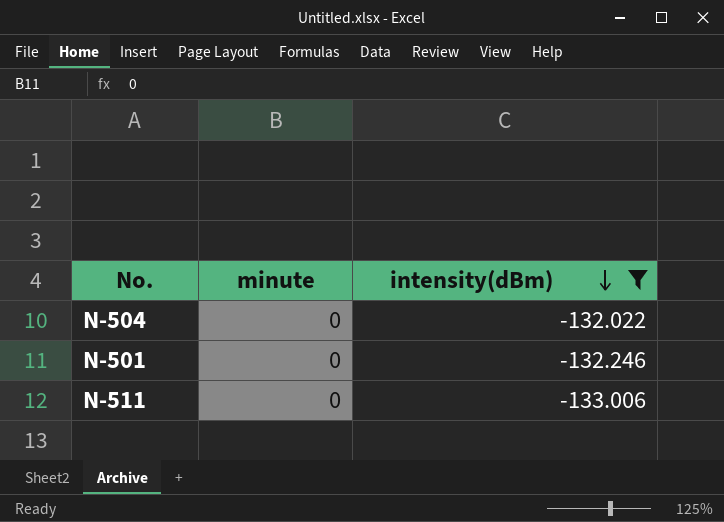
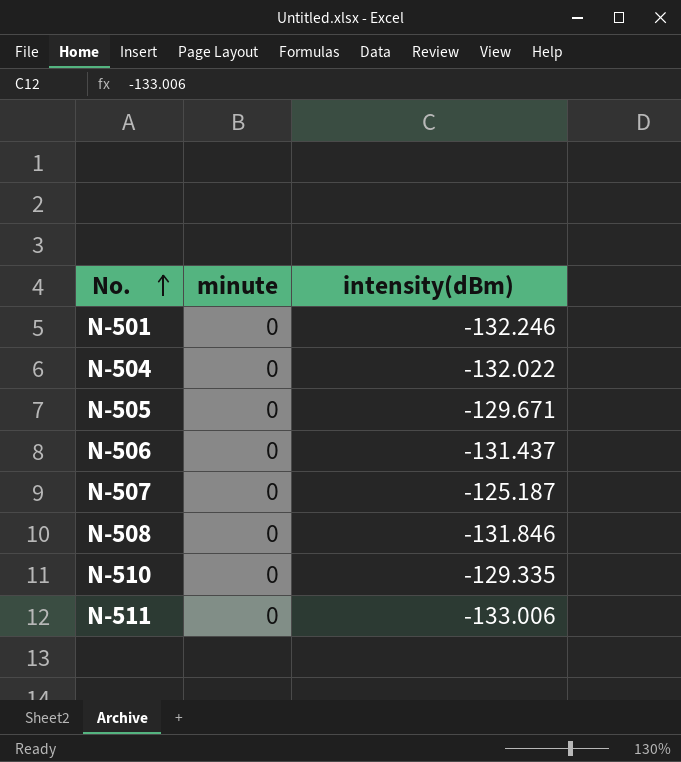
filter: intensity(dBm) <= -132.022 -> none
row order: intensity(dBm) descending -> No. ascending

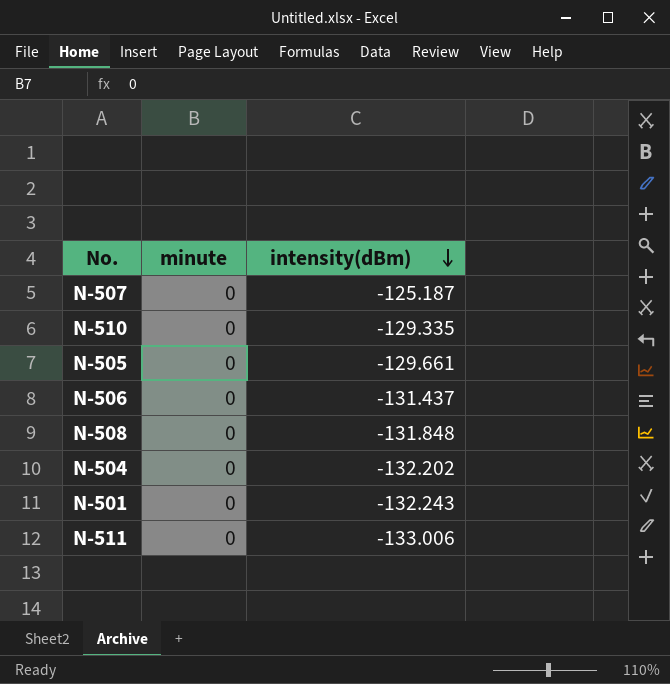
row order: No. ascending -> intensity(dBm) descending
N-505 | intensity(dBm): -129.671 -> -129.661
N-508 | intensity(dBm): -131.846 -> -131.848
N-504 | intensity(dBm): -132.022 -> -132.202
N-501 | intensity(dBm): -132.246 -> -132.243

